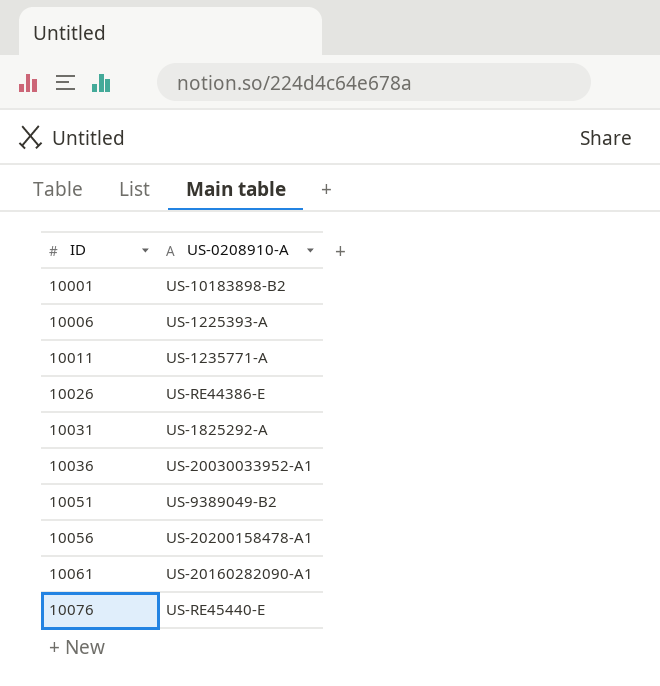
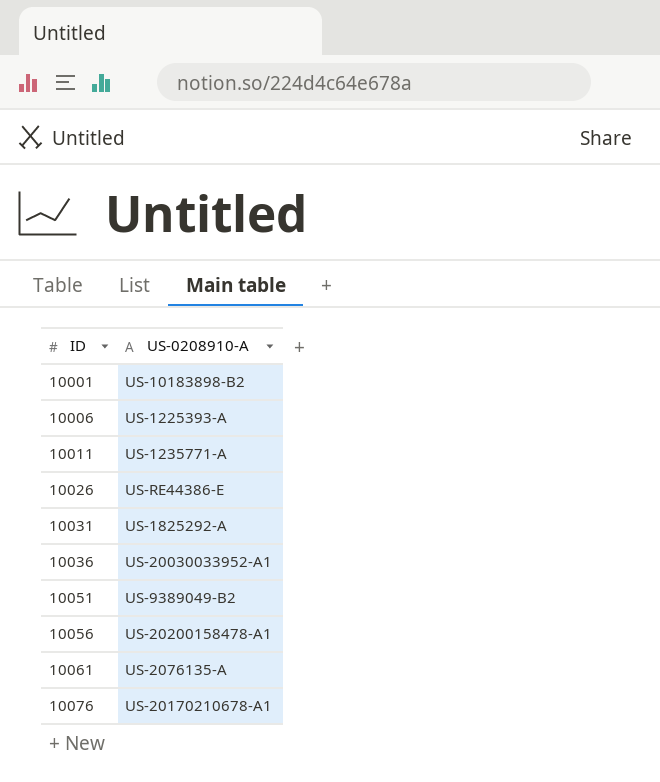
10061 | US-0208910-A: US-20160282090-A1 -> US-2076135-A
10076 | US-0208910-A: US-RE45440-E -> US-20170210678-A1

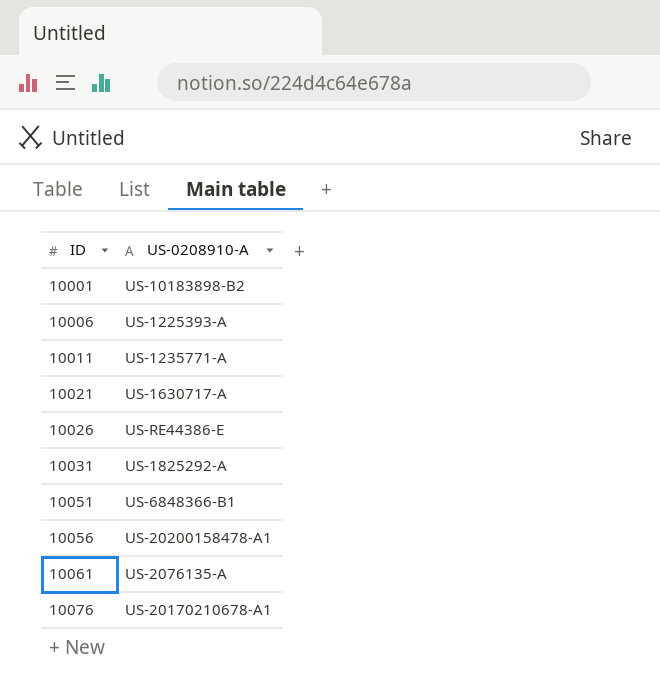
row 10036: US-20030033952-A1 -> none
row 10021: none -> US-1630717-A
10051 | US-0208910-A: US-9389049-B2 -> US-6848366-B1

